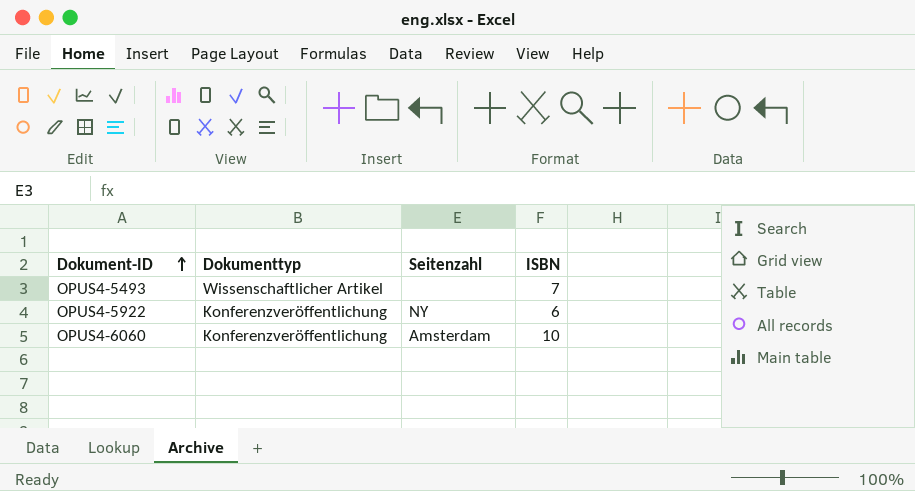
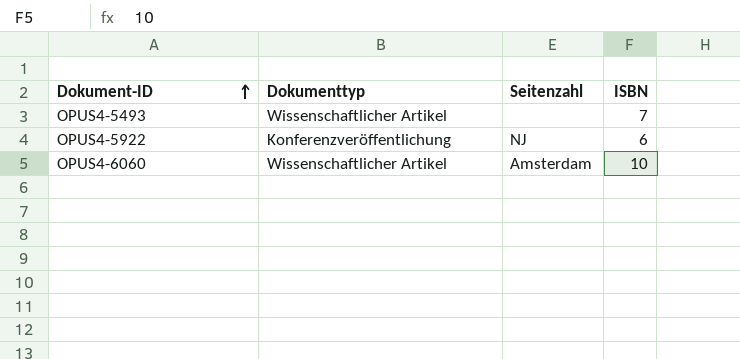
OPUS4-5922 | Seitenzahl: NY -> NJ
OPUS4-6060 | Dokumenttyp: Konferenzveröffentlichung -> Wissenschaftlicher Artikel

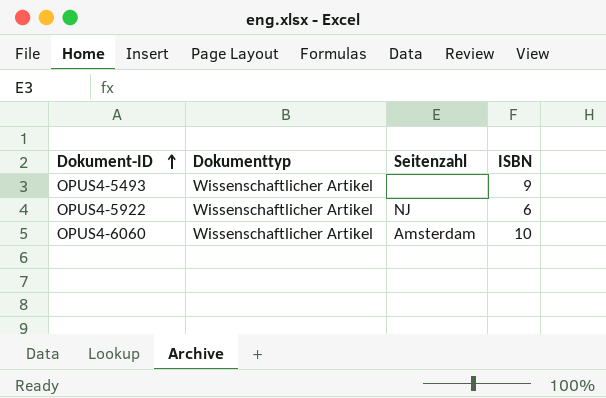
OPUS4-5493 | ISBN: 7 -> 9
OPUS4-5922 | Dokumenttyp: Konferenzveröffentlichung -> Wissenschaftlicher Artikel

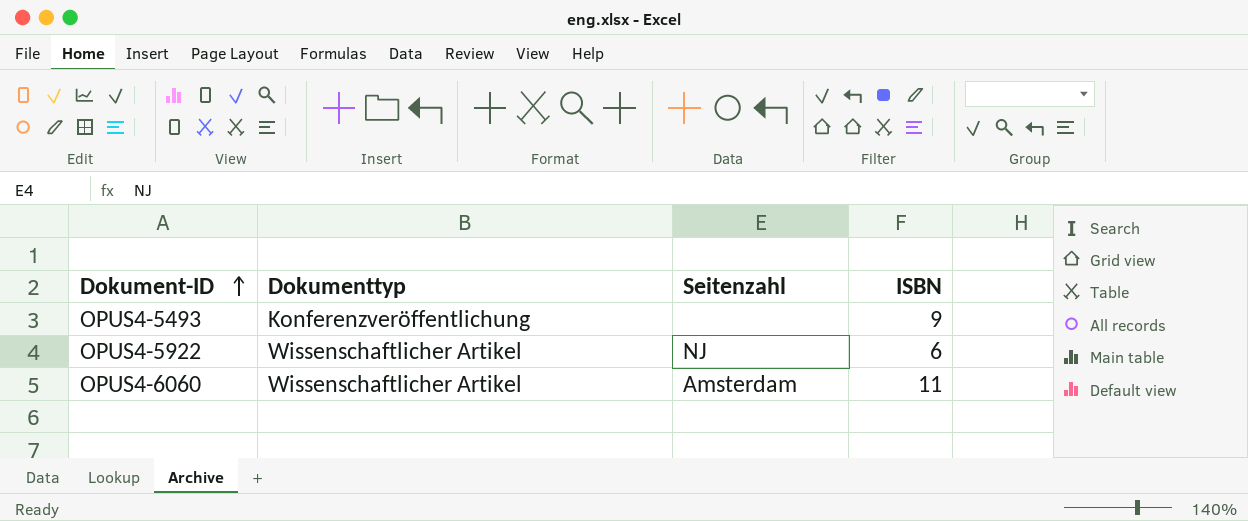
OPUS4-5493 | Dokumenttyp: Wissenschaftlicher Artikel -> Konferenzveröffentlichung
OPUS4-6060 | ISBN: 10 -> 11

